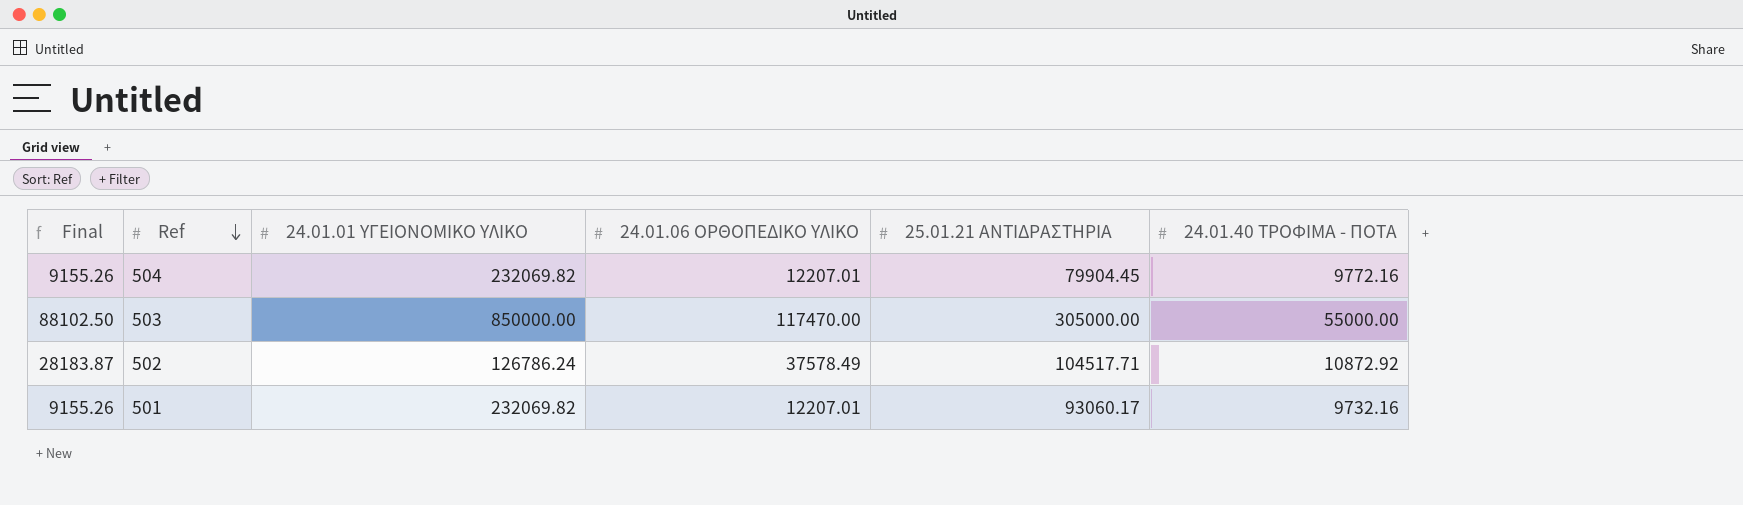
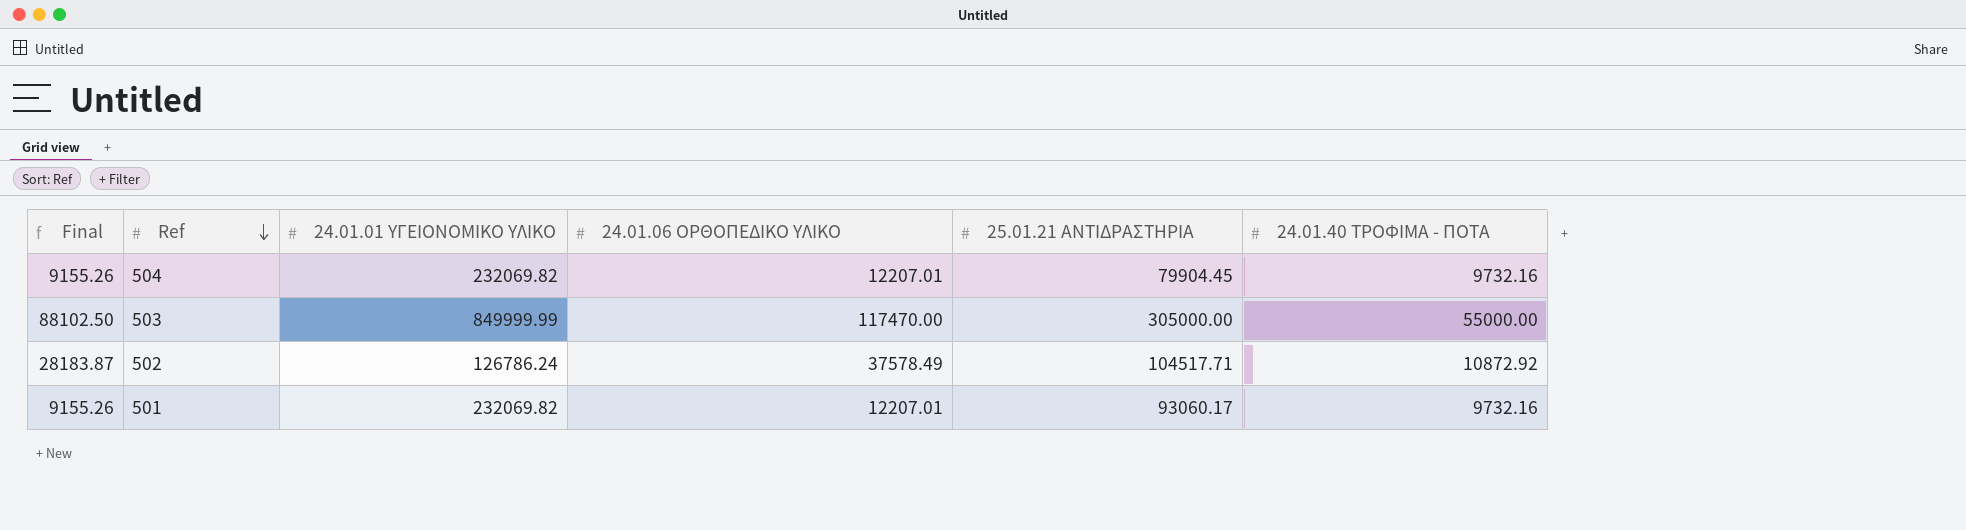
504 | 24.01.40 ΤΡΟΦΙΜΑ - ΠΟΤΑ: 9772.16 -> 9732.16
503 | 24.01.01 ΥΓΕΙΟΝΟΜΙΚΟ ΥΛΙΚΟ: 850000.00 -> 849999.99

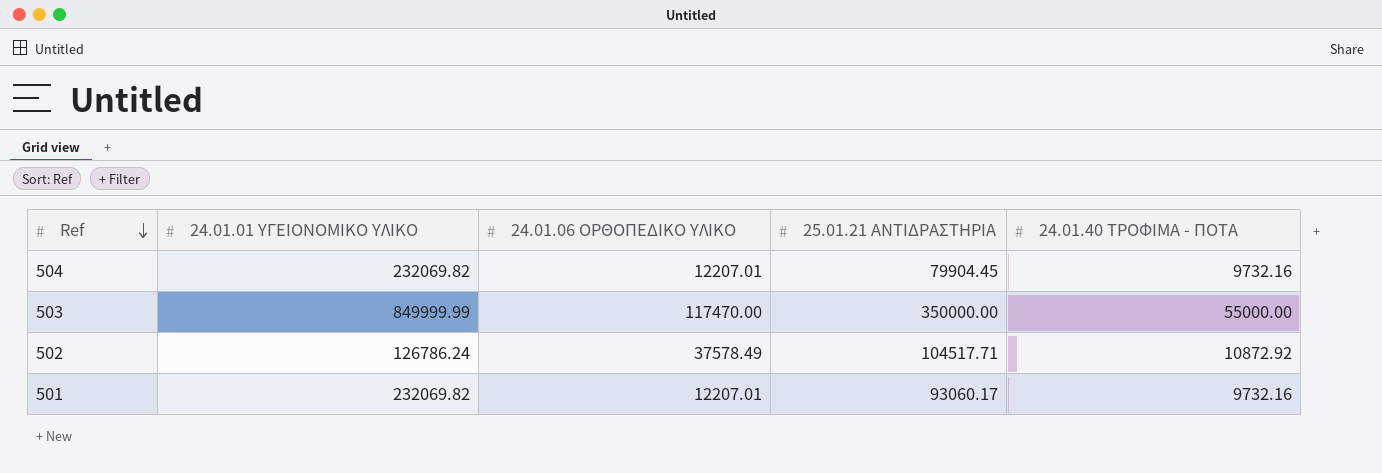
column Final | formula: [24.01.06 ΟΡΘΟΠΕΔΙΚΟ ΥΛΙΚΟ] * 0.75 -> none
503 | 25.01.21 ΑΝΤΙΔΡΑΣΤΗΡΙΑ: 305000.00 -> 350000.00

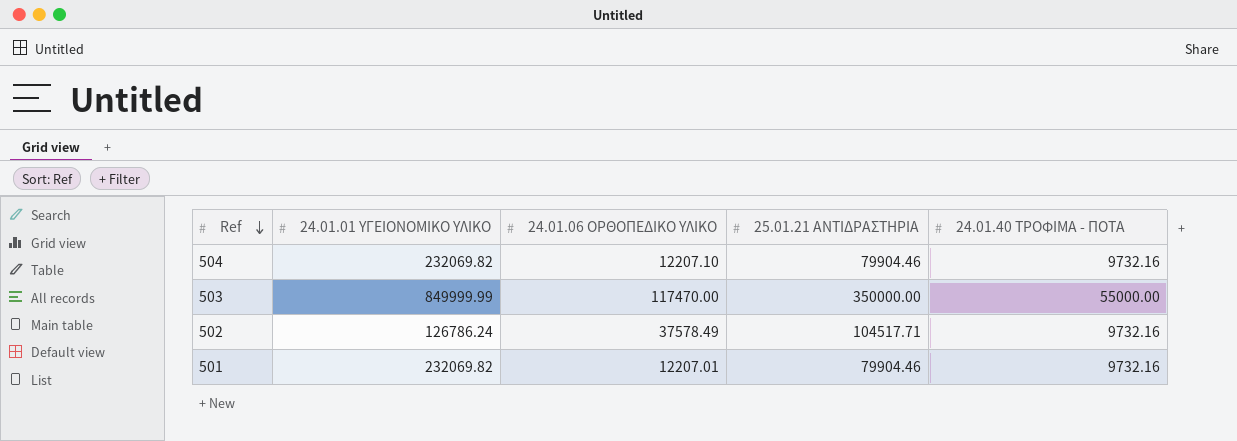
504 | 24.01.06 ΟΡΘΟΠΕΔΙΚΟ ΥΛΙΚΟ: 12207.01 -> 12207.10
504 | 25.01.21 ΑΝΤΙΔΡΑΣΤΗΡΙΑ: 79904.45 -> 79904.46
502 | 24.01.40 ΤΡΟΦΙΜΑ - ΠΟΤΑ: 10872.92 -> 9732.16
501 | 25.01.21 ΑΝΤΙΔΡΑΣΤΗΡΙΑ: 93060.17 -> 79904.46

